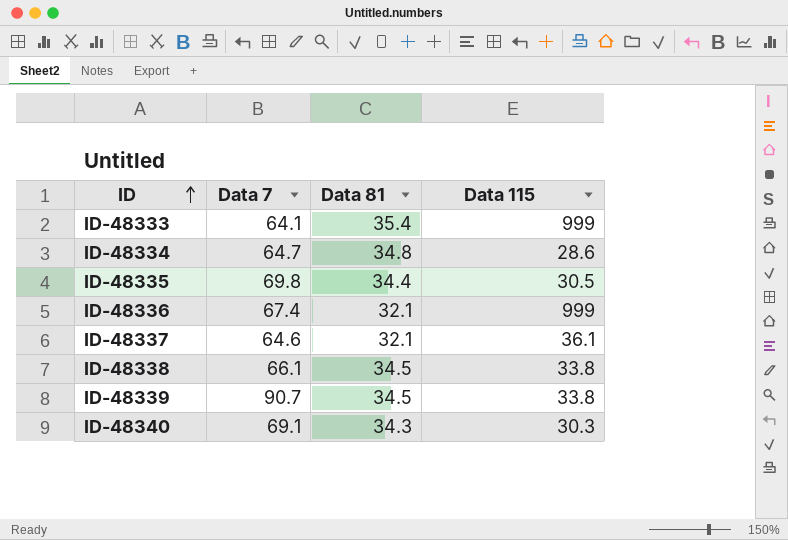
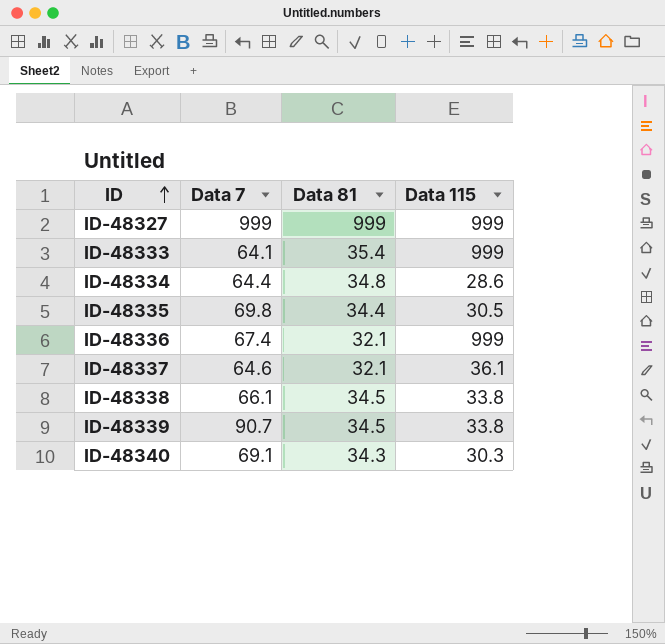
row ID-48327: none -> 999 | 999 | 999
ID-48334 | Data 7: 64.7 -> 64.4

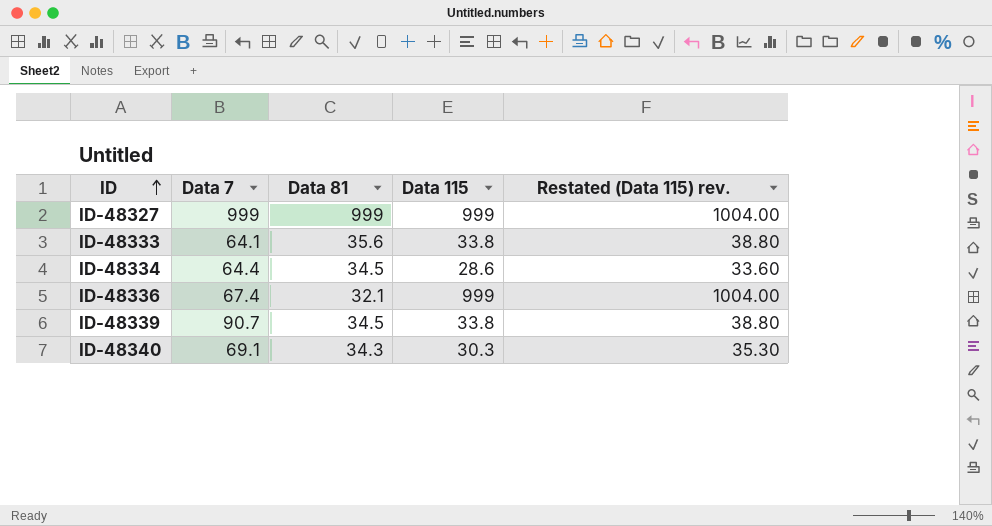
column Restated (Data 115) rev. | formula: none -> [Data 115] + 5
row ID-48335: 69.8 | 34.4 | 30.5 -> none
row ID-48337: 64.6 | 32.1 | 36.1 -> none
row ID-48338: 66.1 | 34.5 | 33.8 -> none
ID-48333 | Data 81: 35.4 -> 35.6
ID-48333 | Data 115: 999 -> 33.8
ID-48334 | Data 81: 34.8 -> 34.5

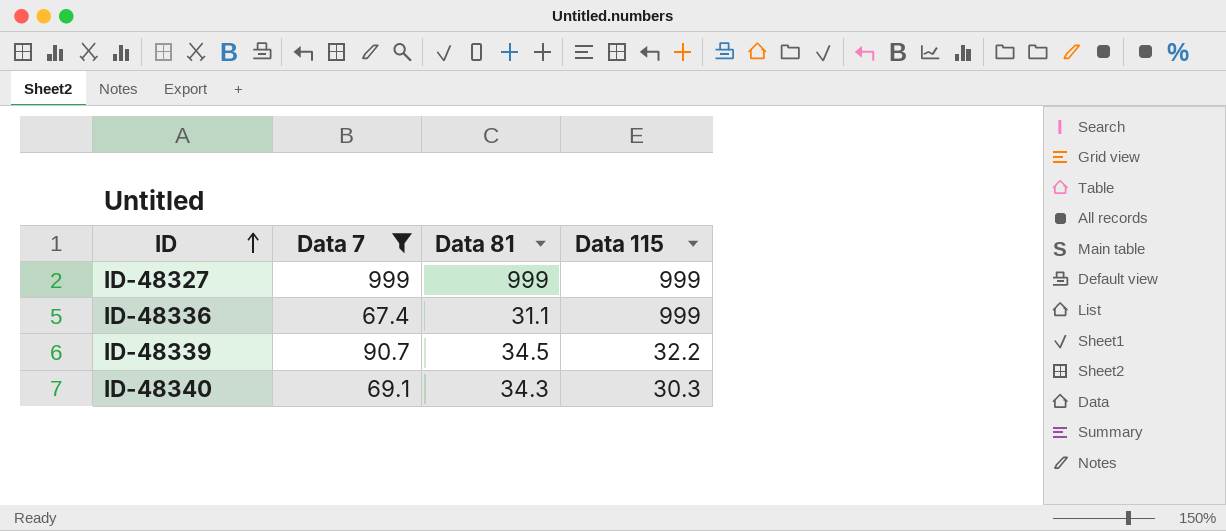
filter: none -> Data 7 >= 67.4
column Restated (Data 115) rev. | formula: [Data 115] + 5 -> none
ID-48336 | Data 81: 32.1 -> 31.1
ID-48339 | Data 115: 33.8 -> 32.2

